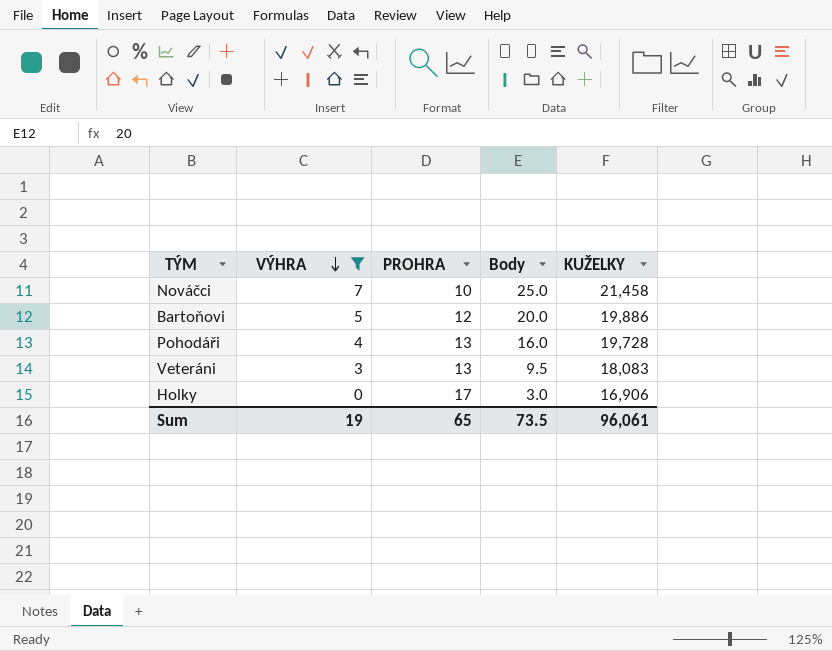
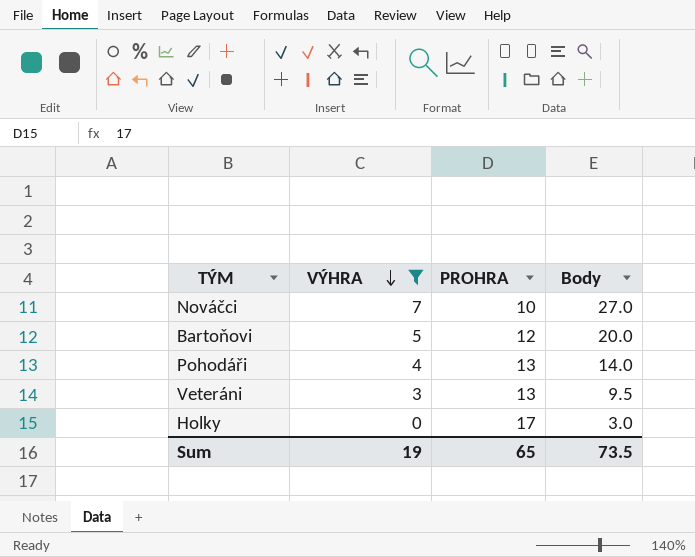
column KUŽELKY | position: 5 -> none
Nováčci | Body: 25.0 -> 27.0
Pohodáři | Body: 16.0 -> 14.0

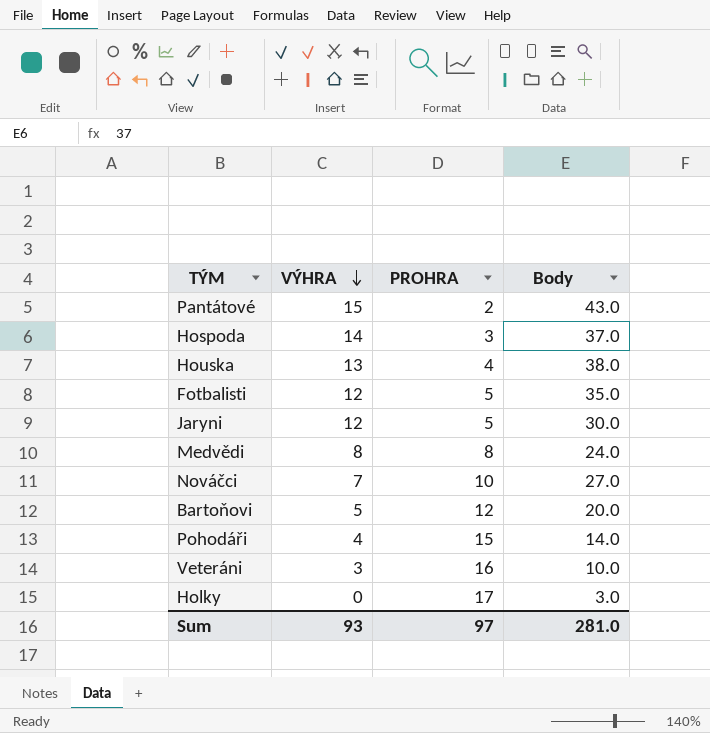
filter: VÝHRA <= 7 -> none
Pohodáři | PROHRA: 13 -> 15
Veteráni | PROHRA: 13 -> 16
Veteráni | Body: 9.5 -> 10.0
Sum | VÝHRA: 19 -> 93
Sum | PROHRA: 65 -> 97
Sum | Body: 73.5 -> 281.0

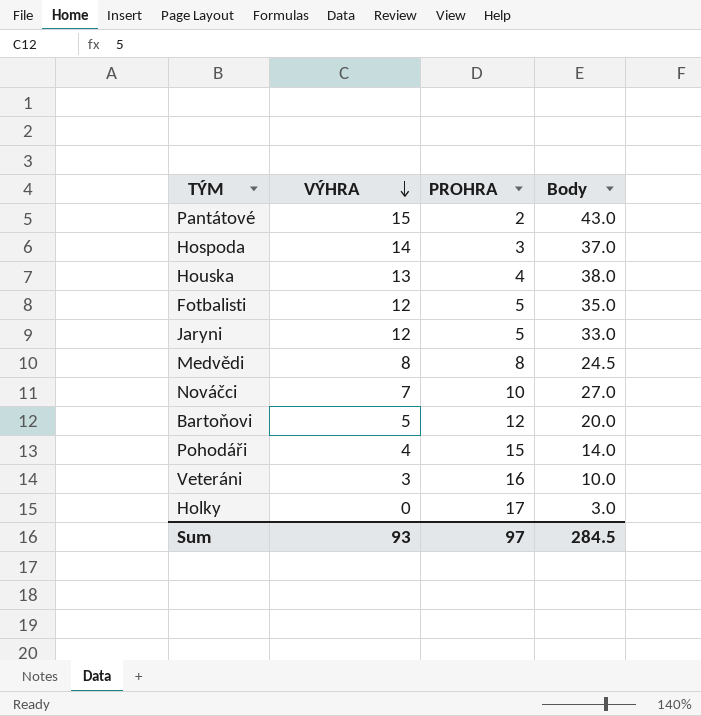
Jaryni | Body: 30.0 -> 33.0
Medvědi | Body: 24.0 -> 24.5
Sum | Body: 281.0 -> 284.5

